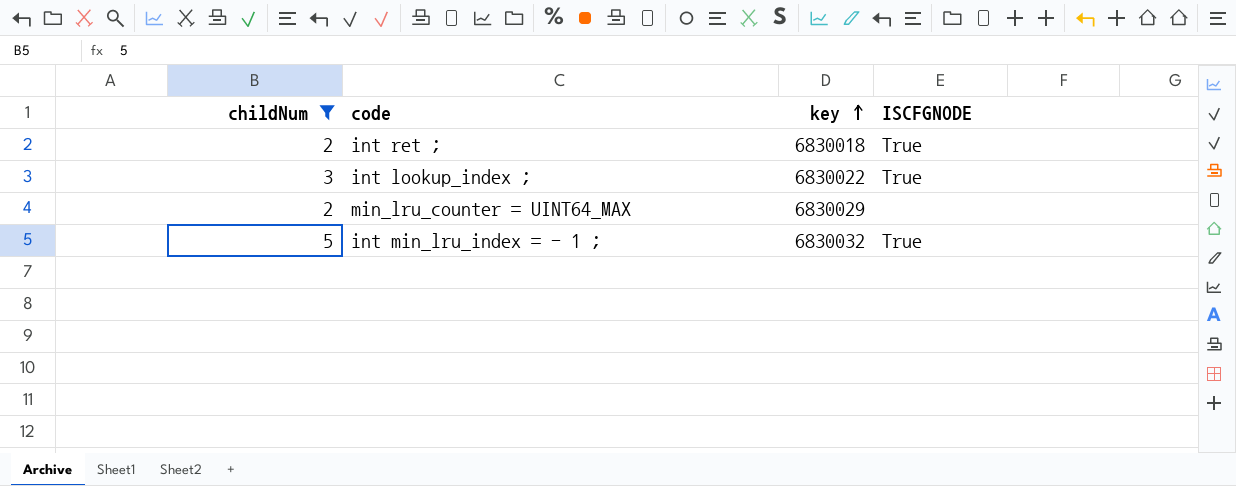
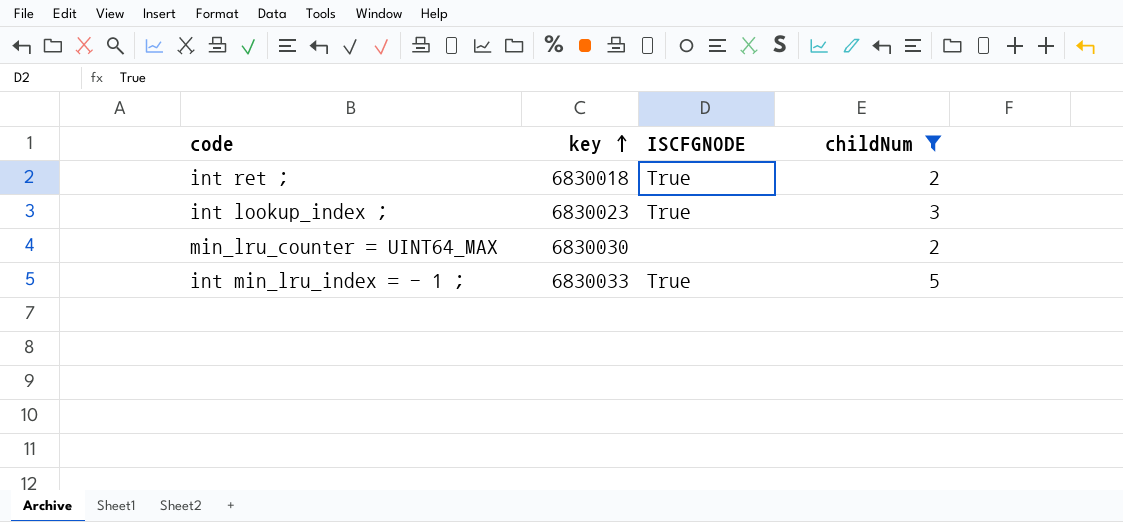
column childNum | position: 1 -> 4
int lookup_index ; | key: 6830022 -> 6830023
min_lru_counter = UINT64_MAX | key: 6830029 -> 6830030
int min_lru_index = - 1 ; | key: 6830032 -> 6830033

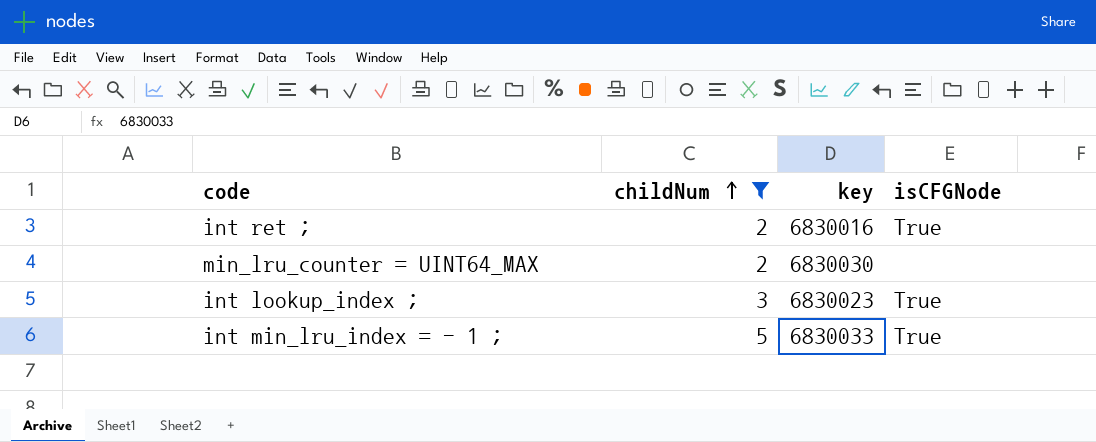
row order: key ascending -> childNum ascending
column childNum | position: 4 -> 2
column name: ISCFGNODE -> isCFGNode
int ret ; | key: 6830018 -> 6830016

